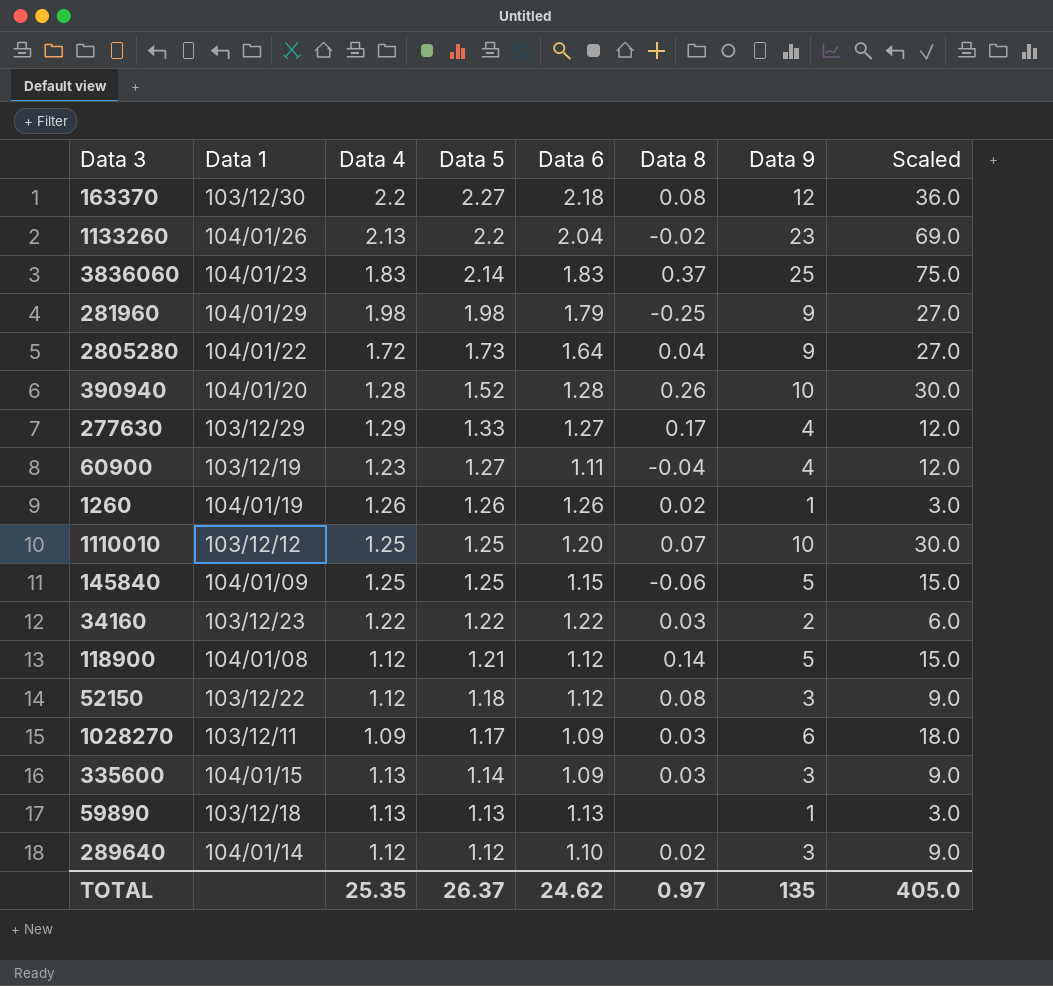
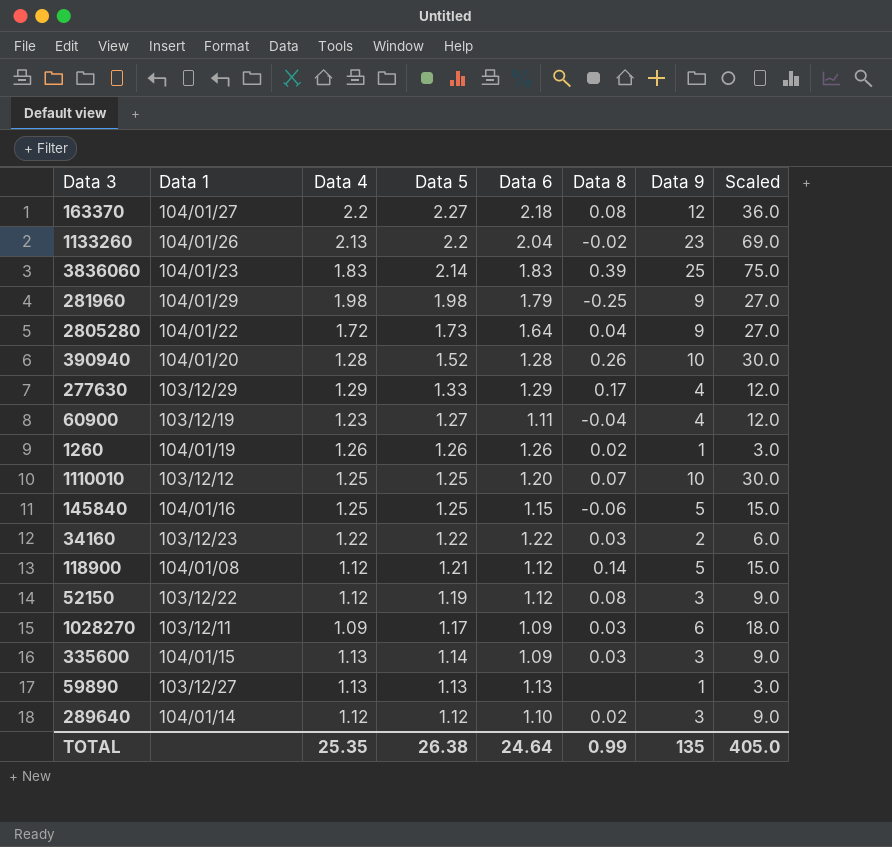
163370 | Data 1: 103/12/30 -> 104/01/27
3836060 | Data 8: 0.37 -> 0.39
277630 | Data 6: 1.27 -> 1.29
145840 | Data 1: 104/01/09 -> 104/01/16
52150 | Data 5: 1.18 -> 1.19
59890 | Data 1: 103/12/18 -> 103/12/27
TOTAL | Data 5: 26.37 -> 26.38
TOTAL | Data 6: 24.62 -> 24.64
TOTAL | Data 8: 0.97 -> 0.99

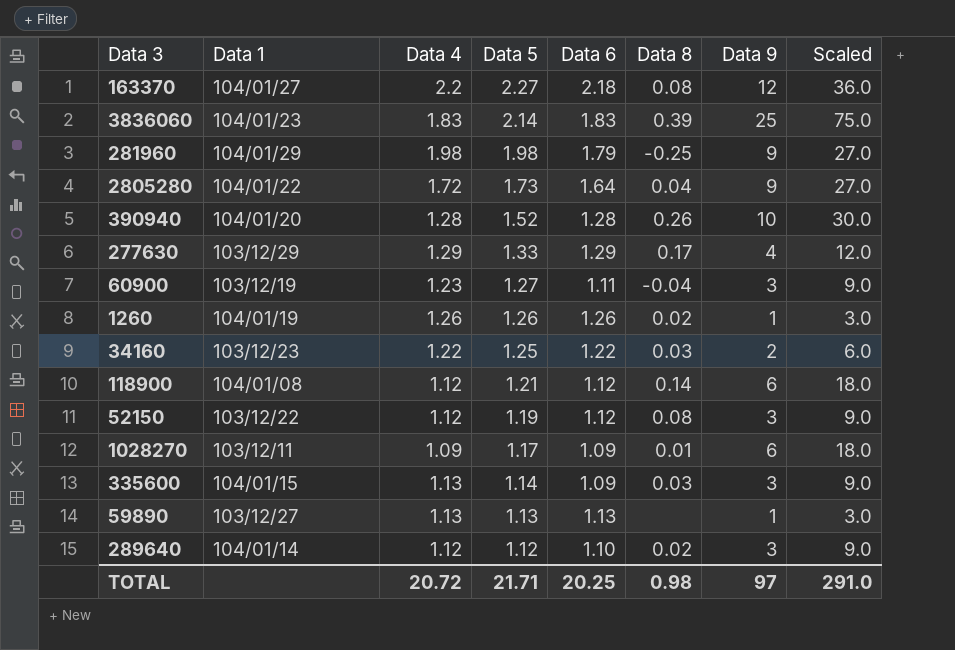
row 1133260: 104/01/26 | 2.13 | 2.2 | 2.04 | -0.02 | 23 | 69.0 -> none
row 1110010: 103/12/12 | 1.25 | 1.25 | 1.20 | 0.07 | 10 | 30.0 -> none
row 145840: 104/01/16 | 1.25 | 1.25 | 1.15 | -0.06 | 5 | 15.0 -> none
60900 | Data 9: 4 -> 3
60900 | Scaled: 12.0 -> 9.0
34160 | Data 5: 1.22 -> 1.25
118900 | Data 9: 5 -> 6
118900 | Scaled: 15.0 -> 18.0
1028270 | Data 8: 0.03 -> 0.01
TOTAL | Data 4: 25.35 -> 20.72
TOTAL | Data 5: 26.38 -> 21.71
TOTAL | Data 6: 24.64 -> 20.25
TOTAL | Data 8: 0.99 -> 0.98
TOTAL | Data 9: 135 -> 97
TOTAL | Scaled: 405.0 -> 291.0

